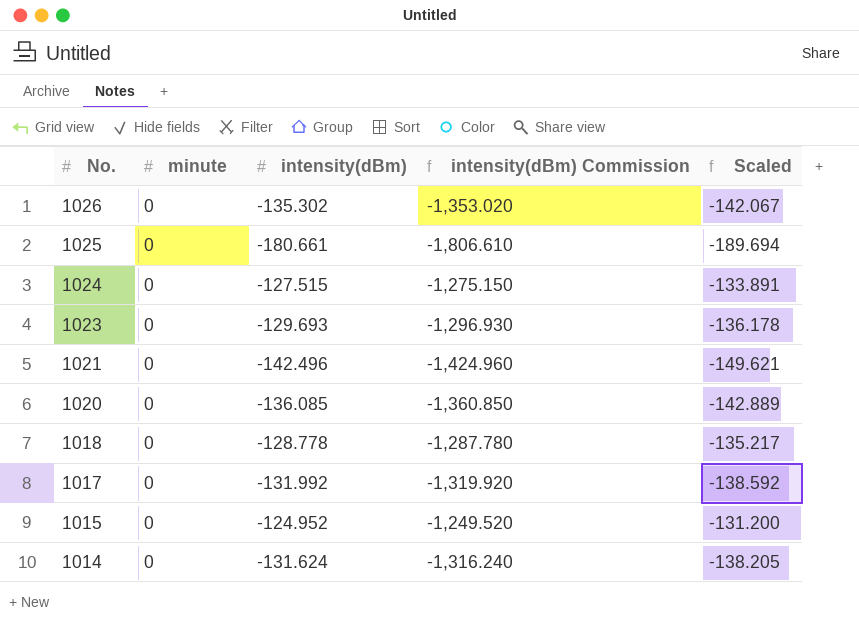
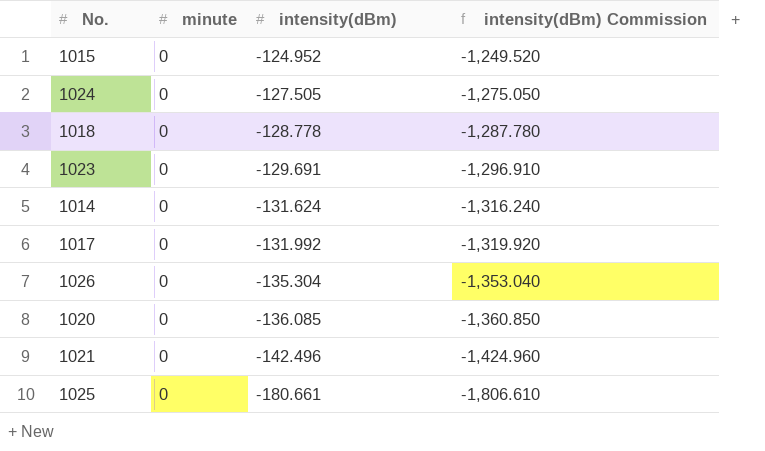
row order: No. descending -> intensity(dBm) descending
column Scaled | formula: [intensity(dBm)] * 1.05 -> none
1024 | intensity(dBm): -127.515 -> -127.505
1024 | intensity(dBm) Commission: -1,275.150 -> -1,275.050
1023 | intensity(dBm): -129.693 -> -129.691
1023 | intensity(dBm) Commission: -1,296.930 -> -1,296.910
1026 | intensity(dBm): -135.302 -> -135.304
1026 | intensity(dBm) Commission: -1,353.020 -> -1,353.040

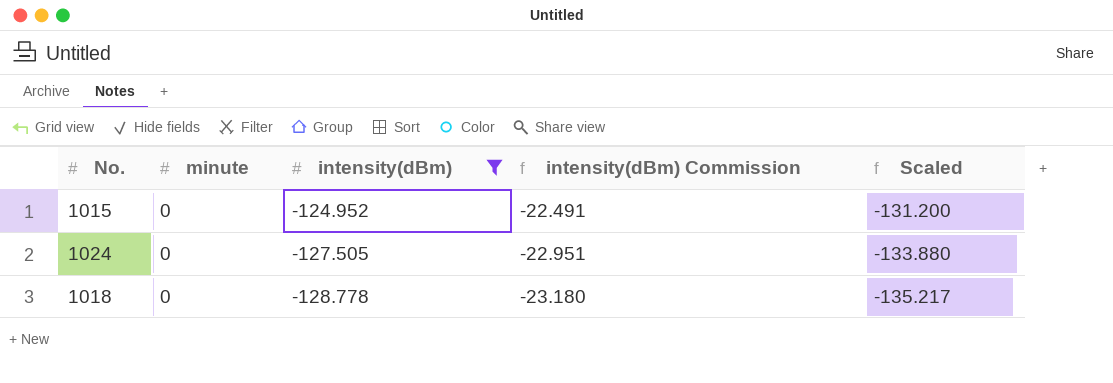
filter: none -> intensity(dBm) >= -128.778
column intensity(dBm) Commission | formula: [intensity(dBm)] * 10 -> [intensity(dBm)] * 0.18
column Scaled | formula: none -> [intensity(dBm)] * 1.05

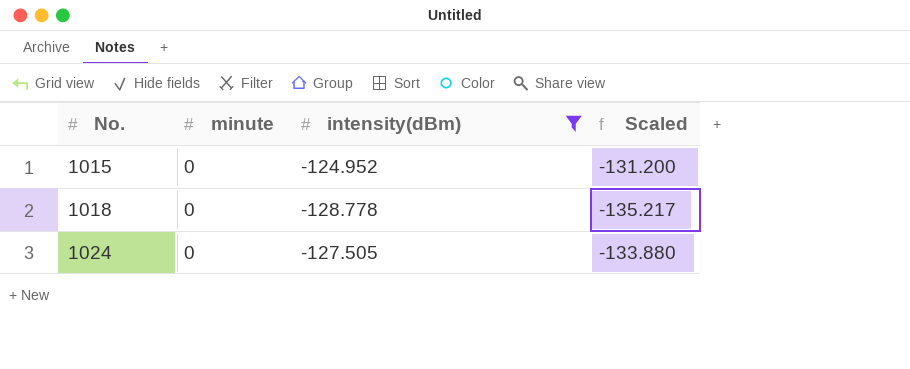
row order: intensity(dBm) descending -> No. ascending
column intensity(dBm) Commission | formula: [intensity(dBm)] * 0.18 -> none

